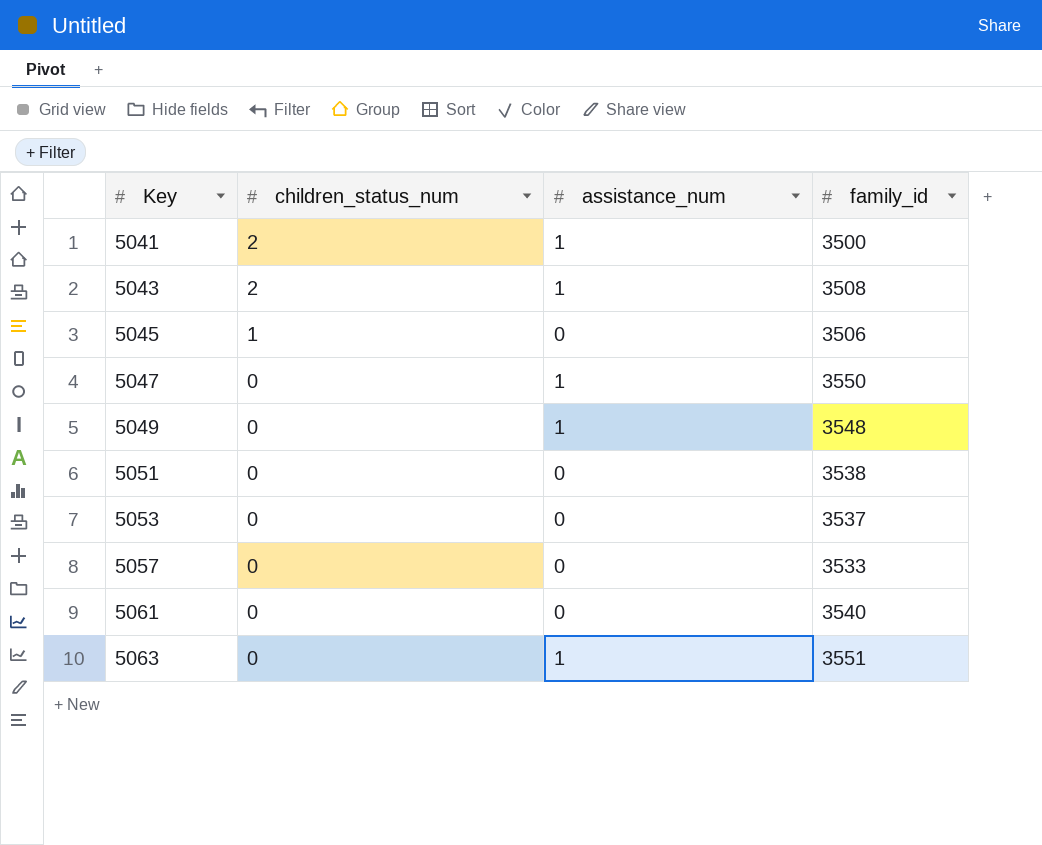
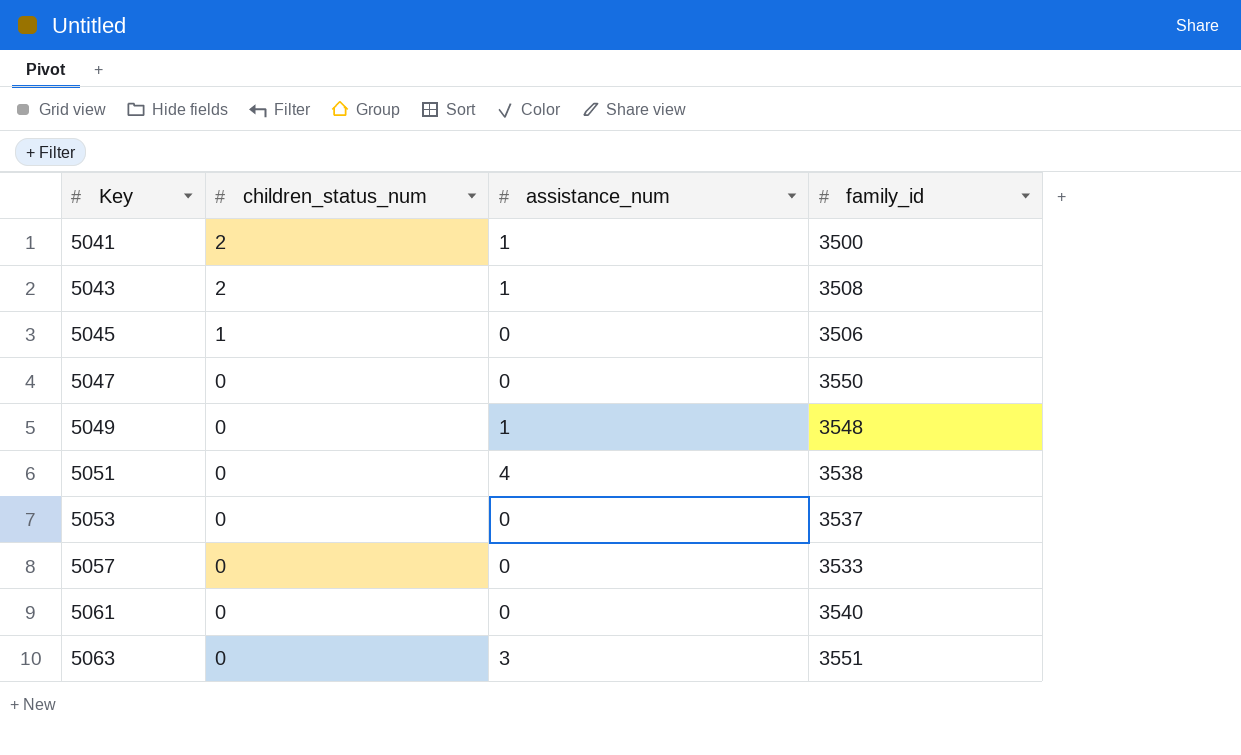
5047 | assistance_num: 1 -> 0
5051 | assistance_num: 0 -> 4
5063 | assistance_num: 1 -> 3

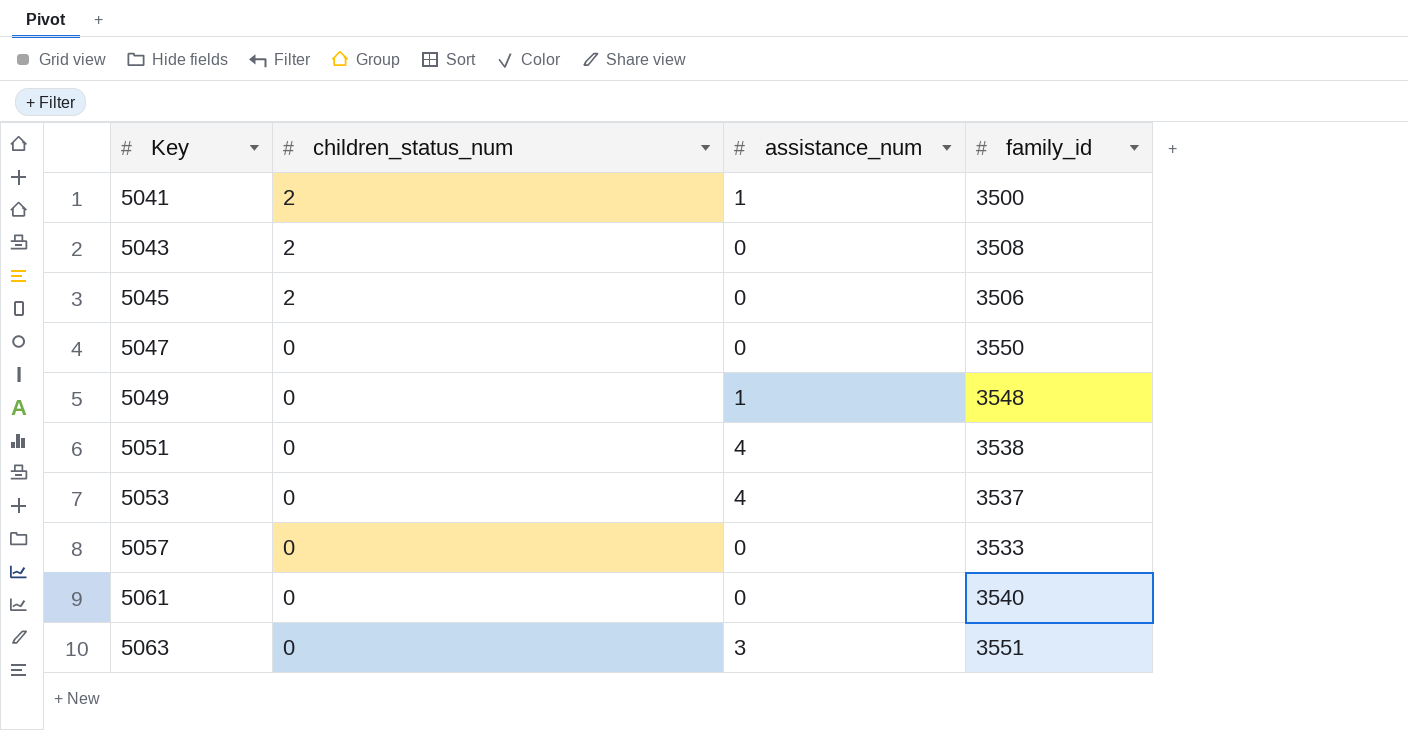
5043 | assistance_num: 1 -> 0
5045 | children_status_num: 1 -> 2
5053 | assistance_num: 0 -> 4

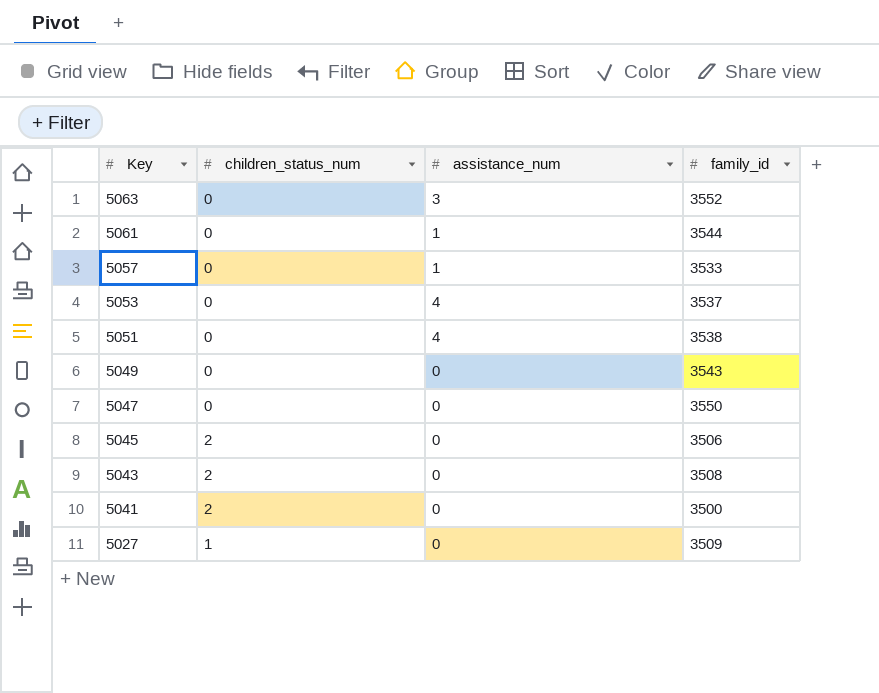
row order: Key ascending -> Key descending
5063 | family_id: 3551 -> 3552
5061 | assistance_num: 0 -> 1
5061 | family_id: 3540 -> 3544
5057 | assistance_num: 0 -> 1
5049 | assistance_num: 1 -> 0
5049 | family_id: 3548 -> 3543
5041 | assistance_num: 1 -> 0
row 5027: none -> 1 | 0 | 3509

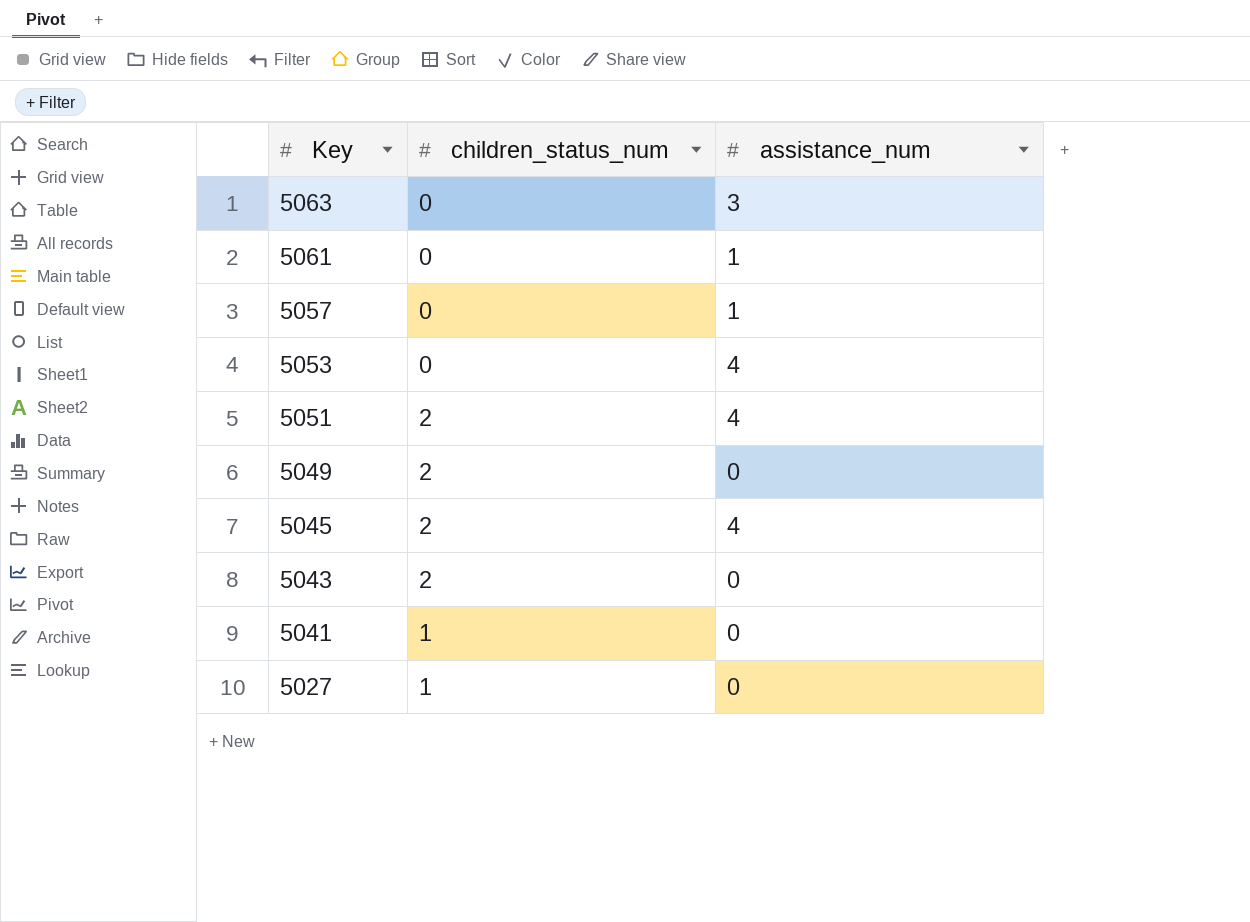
column family_id | position: 4 -> none
row 5047: 0 | 0 | 3550 -> none
5051 | children_status_num: 0 -> 2
5049 | children_status_num: 0 -> 2
5045 | assistance_num: 0 -> 4
5041 | children_status_num: 2 -> 1

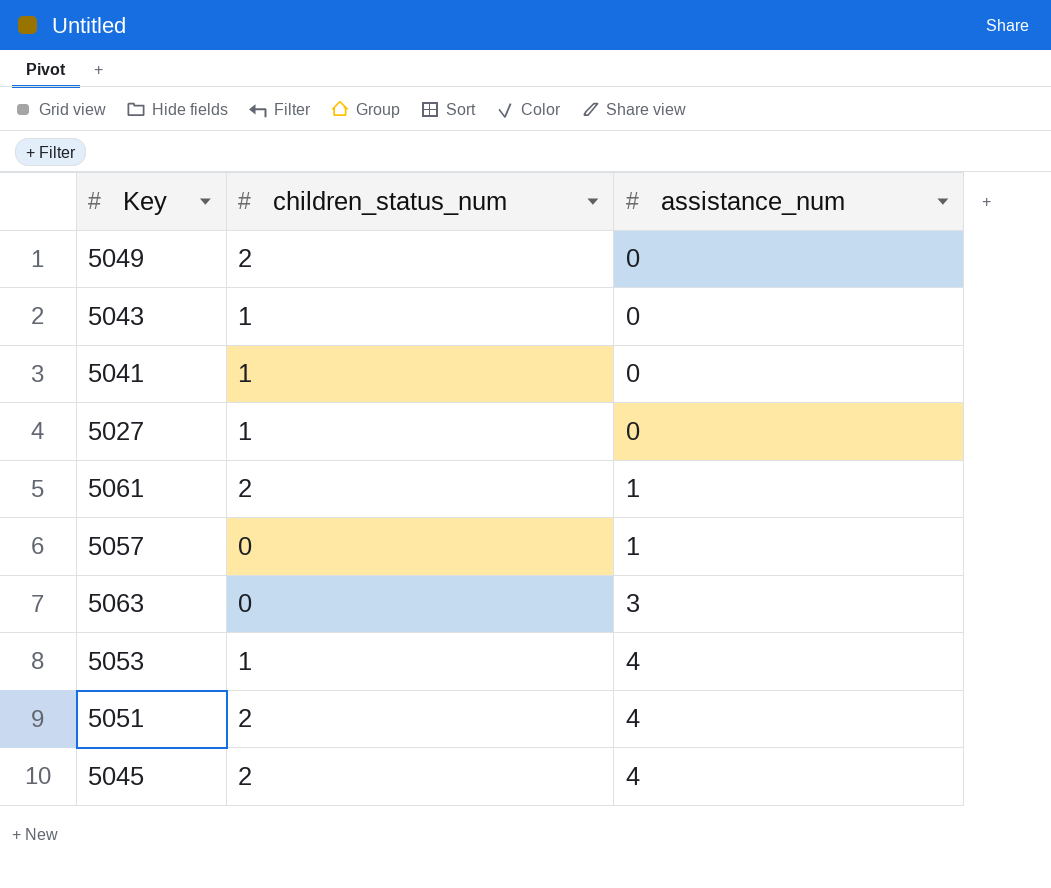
row order: Key descending -> assistance_num ascending
5043 | children_status_num: 2 -> 1
5061 | children_status_num: 0 -> 2
5053 | children_status_num: 0 -> 1

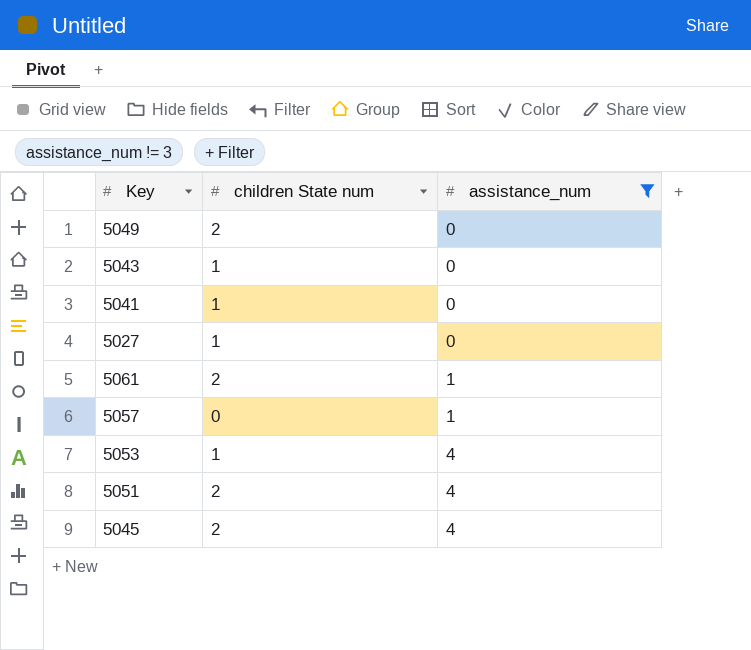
filter: none -> assistance_num != 3
column name: children_status_num -> children State num

